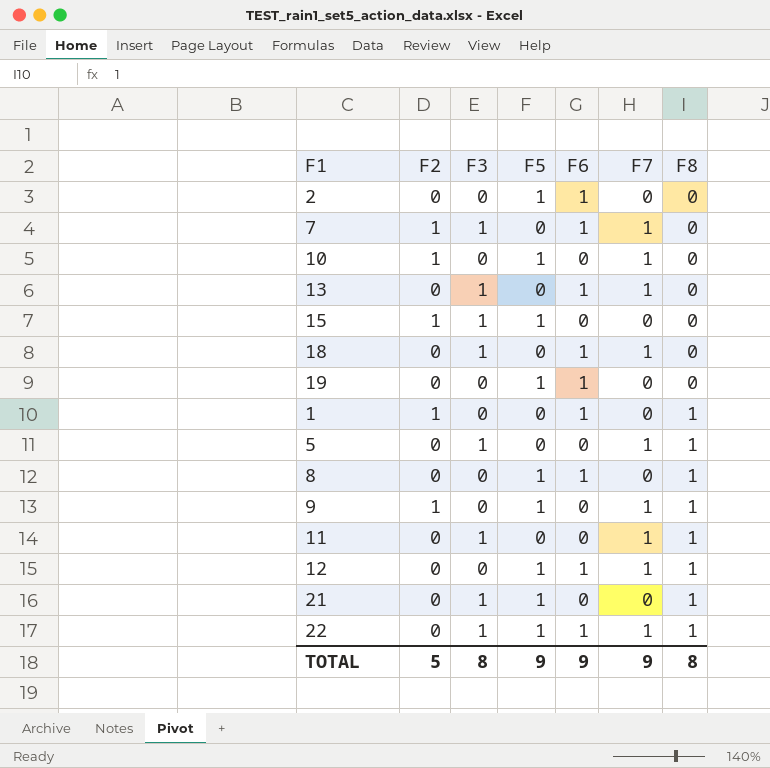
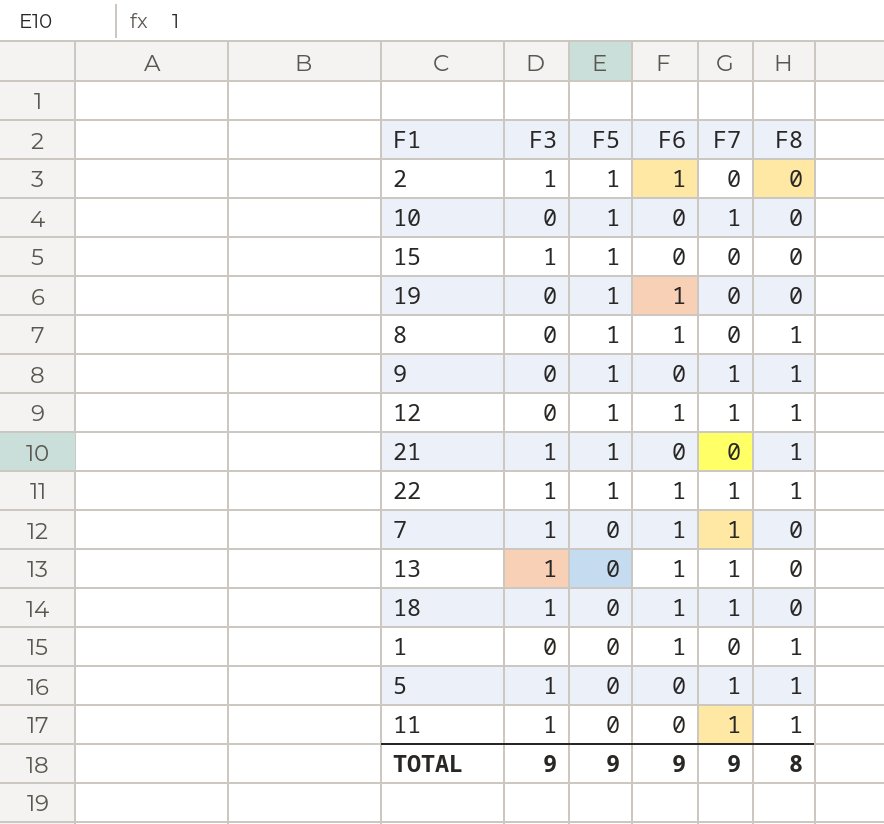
row order: F8 ascending -> F5 descending
column F2 | position: 2 -> none
2 | F3: 0 -> 1
TOTAL | F3: 8 -> 9

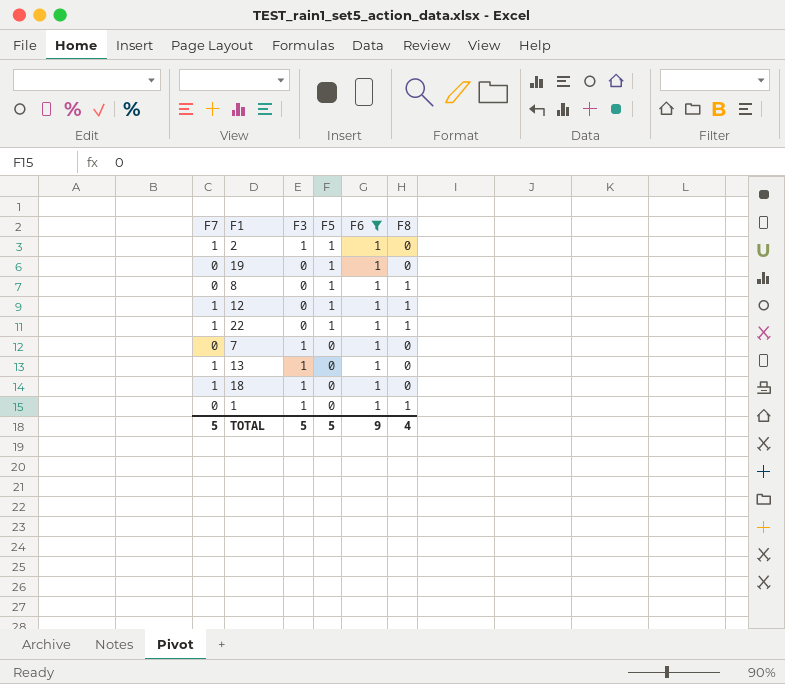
filter: none -> F6 = 1
column F7 | position: 5 -> 1
2 | F7: 0 -> 1
22 | F3: 1 -> 0
7 | F7: 1 -> 0
1 | F3: 0 -> 1
TOTAL | F7: 9 -> 5
TOTAL | F3: 9 -> 5
TOTAL | F5: 9 -> 5
TOTAL | F8: 8 -> 4

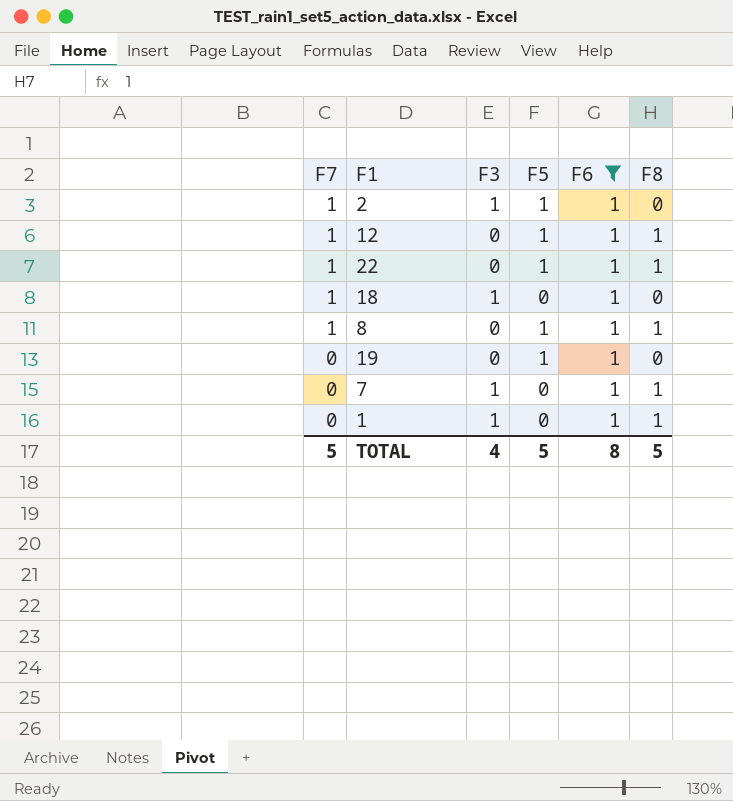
row order: F5 descending -> F7 descending
row 13: 1 | 1 | 0 | 1 | 0 -> none
8 | F7: 0 -> 1
7 | F8: 0 -> 1
TOTAL | F3: 5 -> 4
TOTAL | F6: 9 -> 8
TOTAL | F8: 4 -> 5

